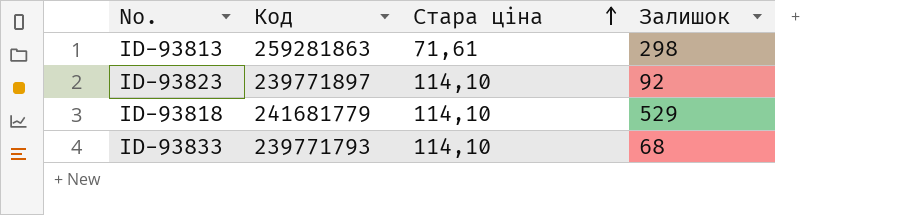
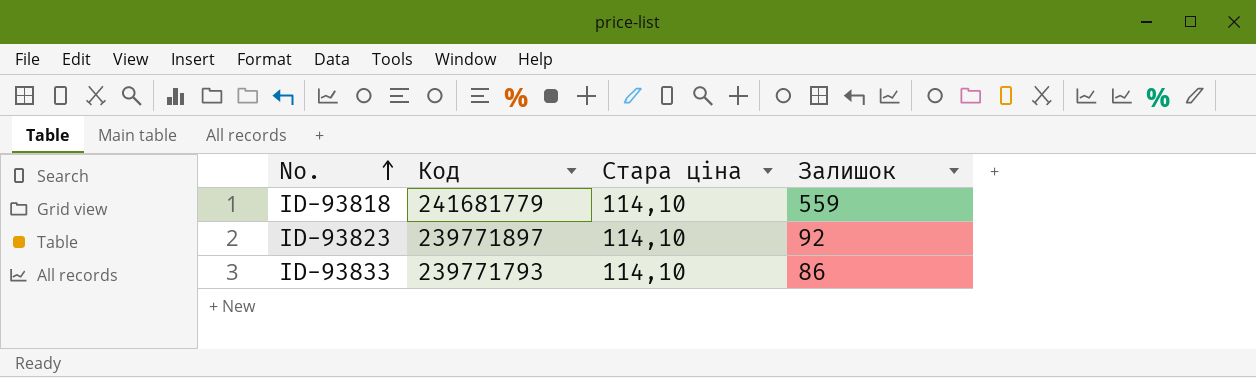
row order: Стара ціна ascending -> No. ascending
row ID-93813: 259281863 | 71,61 | 298 -> none
ID-93818 | Залишок: 529 -> 559
ID-93833 | Залишок: 68 -> 86

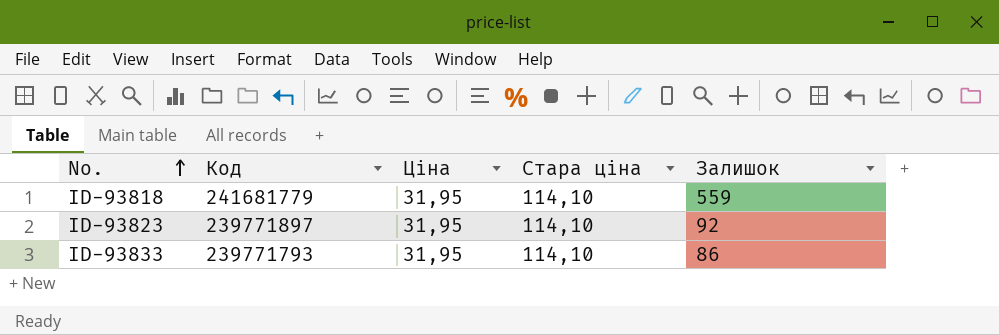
column Ціна | position: none -> 3

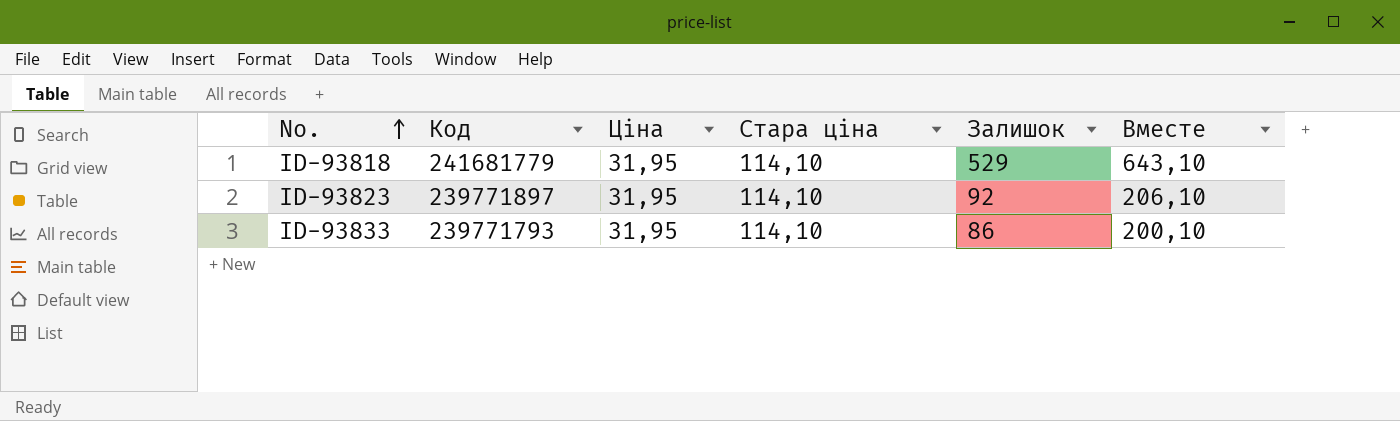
column Вместе | formula: none -> [Стара ціна] + [Залишок]
ID-93818 | Залишок: 559 -> 529

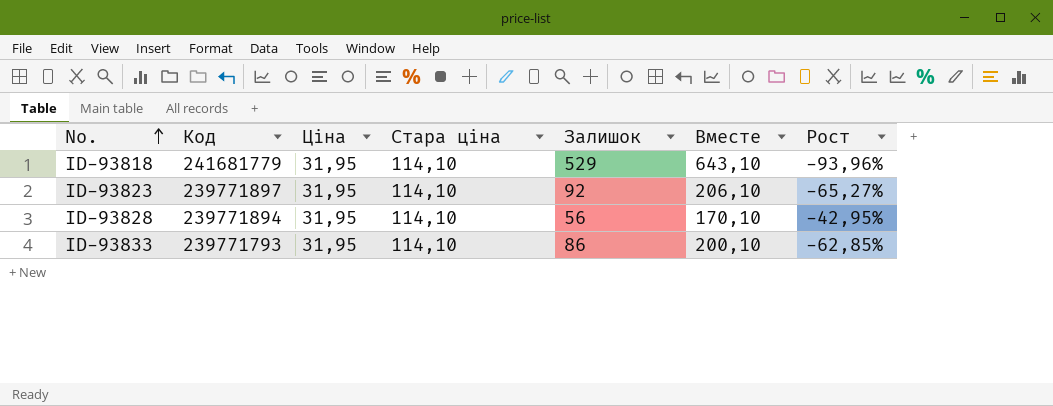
column Рост | formula: none -> ([Ціна] - [Залишок]) / [Залишок]
row ID-93828: none -> 239771894 | 31,95 | 114,10 | 56 | 170,10 | -42,95%

